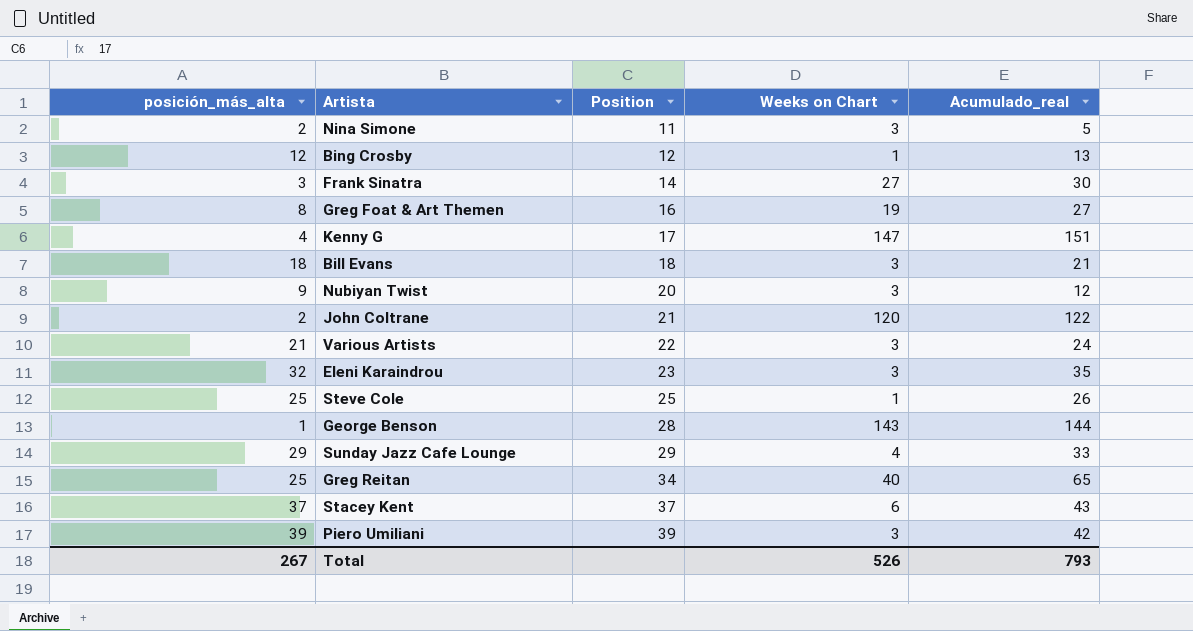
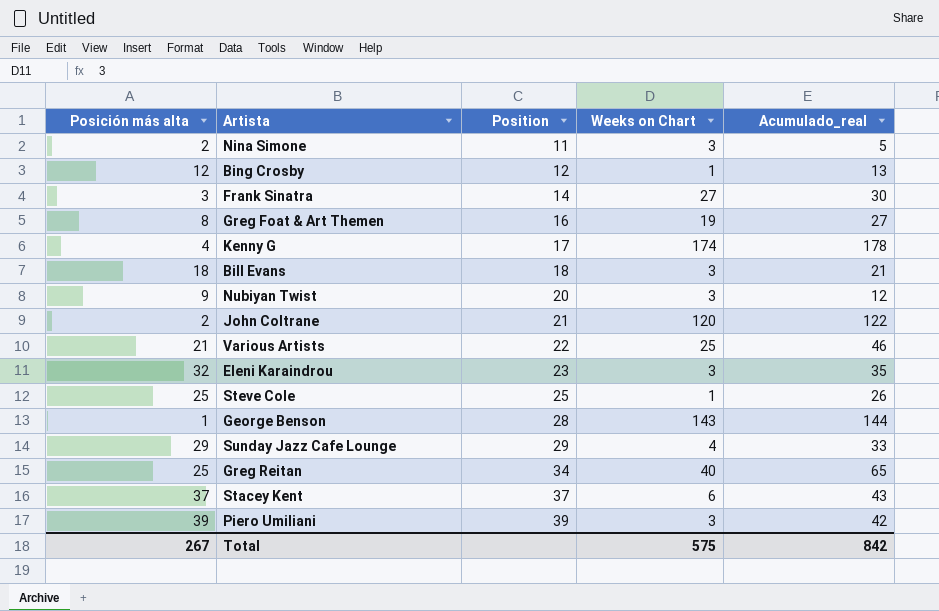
column name: posición_más_alta -> Posición más alta
Kenny G | Weeks on Chart: 147 -> 174
Kenny G | Acumulado_real: 151 -> 178
Various Artists | Weeks on Chart: 3 -> 25
Various Artists | Acumulado_real: 24 -> 46
Total | Weeks on Chart: 526 -> 575
Total | Acumulado_real: 793 -> 842

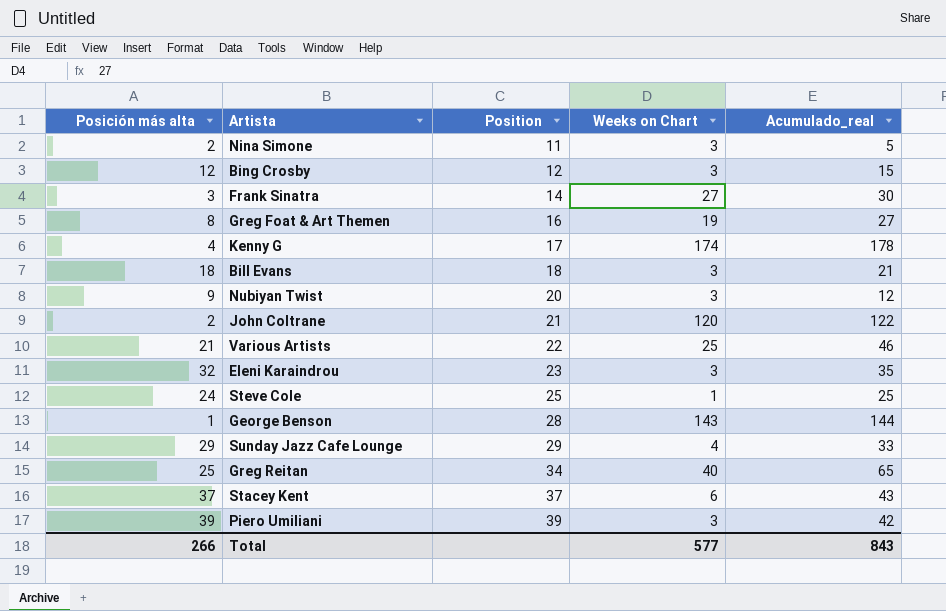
Bing Crosby | Weeks on Chart: 1 -> 3
Bing Crosby | Acumulado_real: 13 -> 15
Steve Cole | Posición más alta: 25 -> 24
Steve Cole | Acumulado_real: 26 -> 25
Total | Posición más alta: 267 -> 266
Total | Weeks on Chart: 575 -> 577
Total | Acumulado_real: 842 -> 843

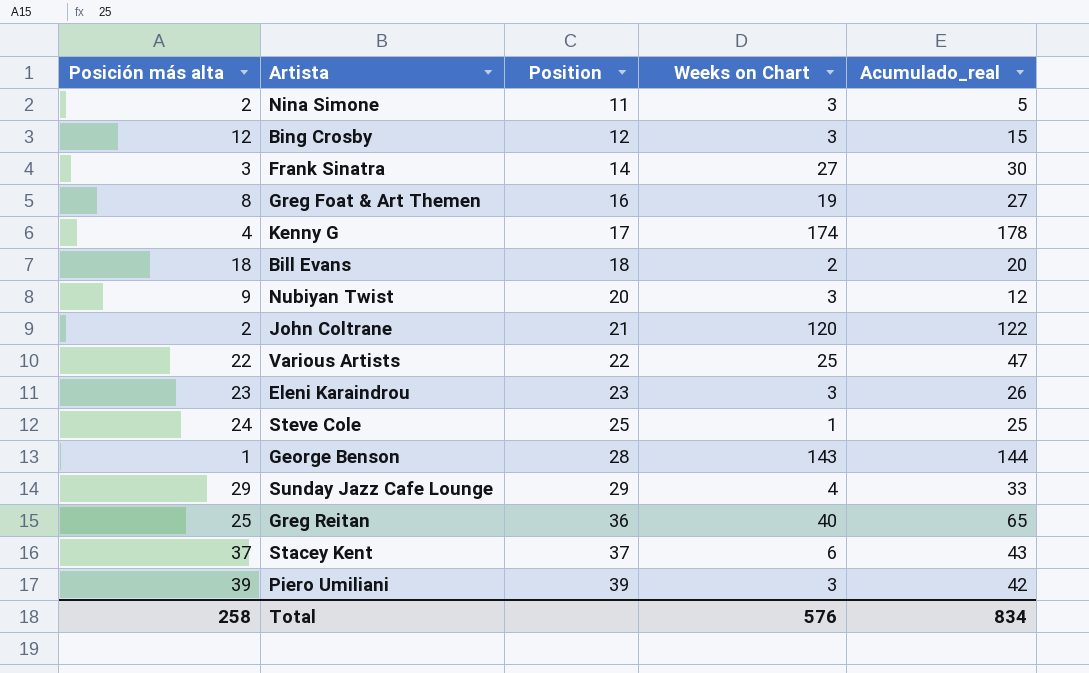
Bill Evans | Weeks on Chart: 3 -> 2
Bill Evans | Acumulado_real: 21 -> 20
Various Artists | Posición más alta: 21 -> 22
Various Artists | Acumulado_real: 46 -> 47
Eleni Karaindrou | Posición más alta: 32 -> 23
Eleni Karaindrou | Acumulado_real: 35 -> 26
Greg Reitan | Position: 34 -> 36
Total | Posición más alta: 266 -> 258
Total | Weeks on Chart: 577 -> 576
Total | Acumulado_real: 843 -> 834

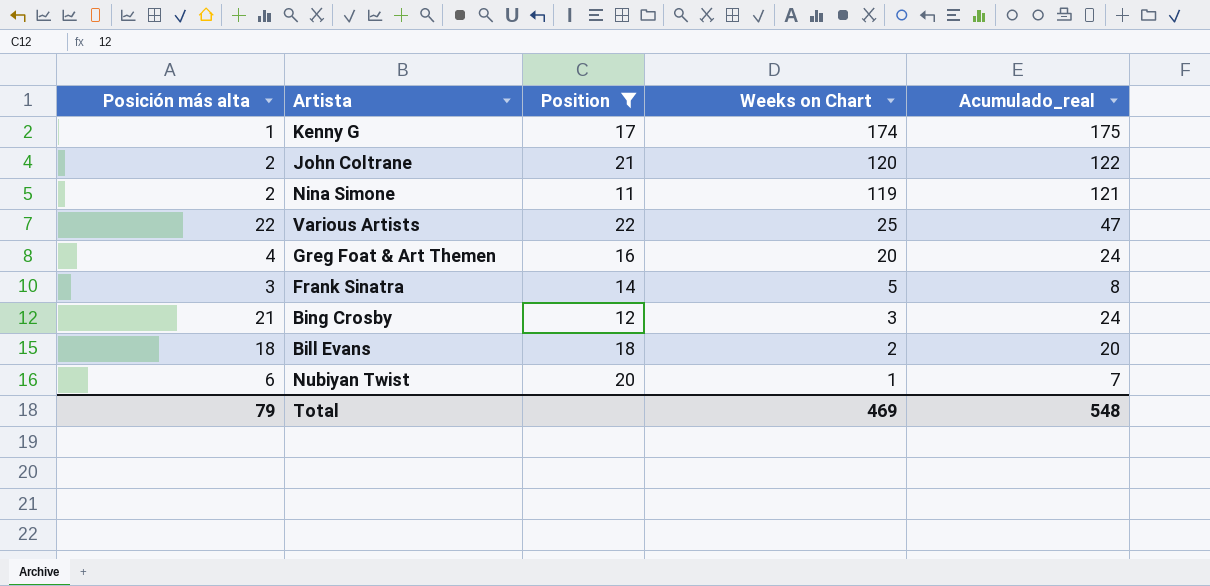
filter: none -> Position <= 22
row order: Position ascending -> Weeks on Chart descending
Kenny G | Posición más alta: 4 -> 1
Kenny G | Acumulado_real: 178 -> 175
Nina Simone | Weeks on Chart: 3 -> 119
Nina Simone | Acumulado_real: 5 -> 121
Greg Foat & Art Themen | Posición más alta: 8 -> 4
Greg Foat & Art Themen | Weeks on Chart: 19 -> 20
Greg Foat & Art Themen | Acumulado_real: 27 -> 24
Frank Sinatra | Weeks on Chart: 27 -> 5
Frank Sinatra | Acumulado_real: 30 -> 8
Bing Crosby | Posición más alta: 12 -> 21
Bing Crosby | Acumulado_real: 15 -> 24
Nubiyan Twist | Posición más alta: 9 -> 6
Nubiyan Twist | Weeks on Chart: 3 -> 1
Nubiyan Twist | Acumulado_real: 12 -> 7
Total | Posición más alta: 258 -> 79
Total | Weeks on Chart: 576 -> 469
Total | Acumulado_real: 834 -> 548

